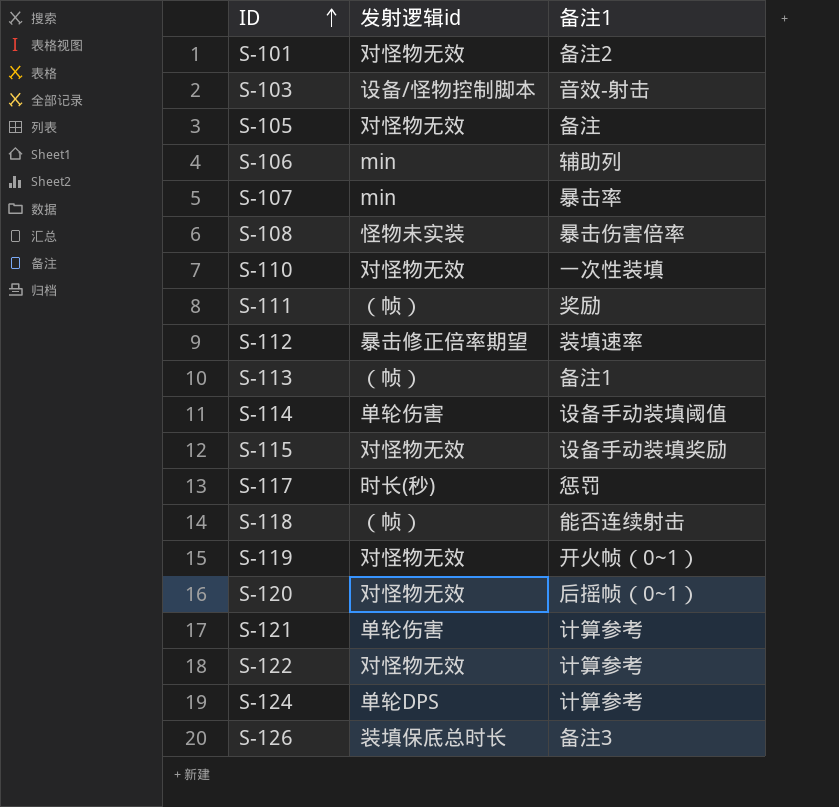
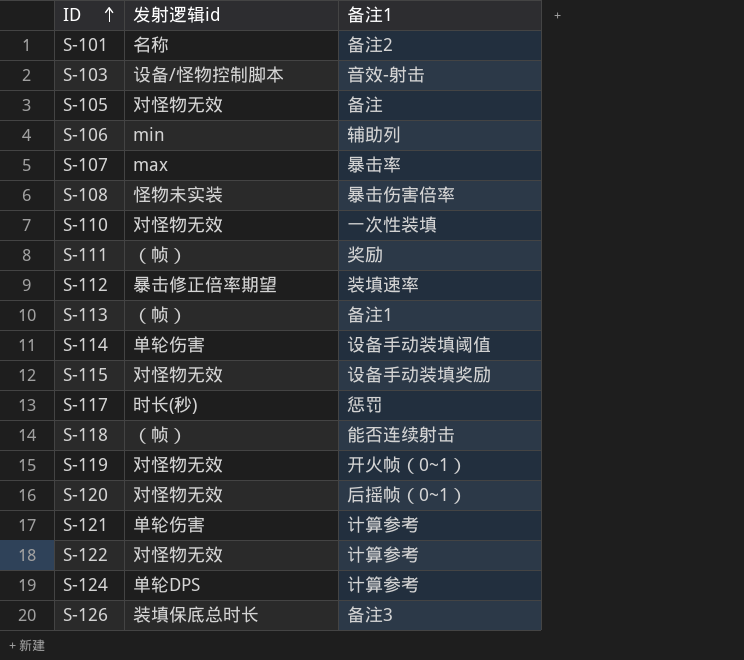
S-101 | 发射逻辑id: 对怪物无效 -> 名称
S-107 | 发射逻辑id: min -> max

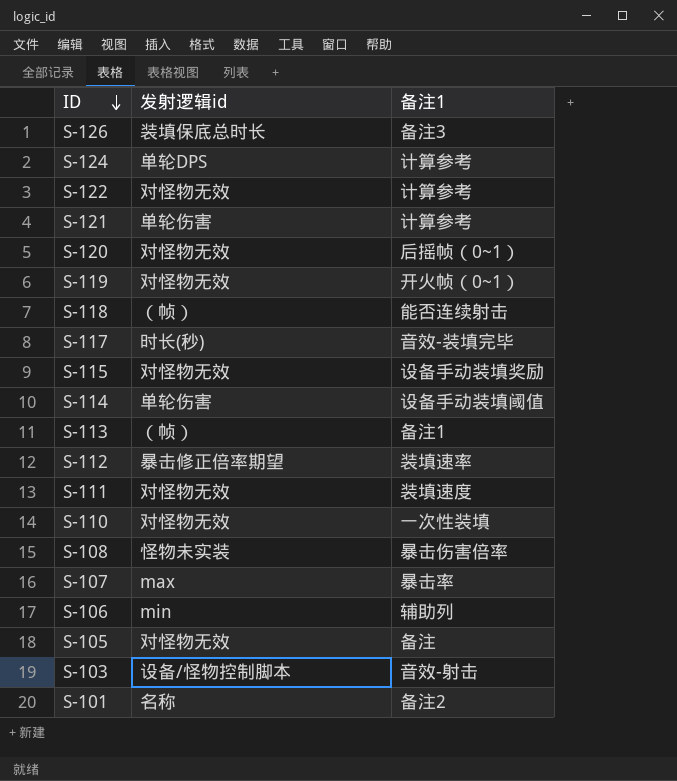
row order: ID ascending -> ID descending
S-117 | 备注1: 惩罚 -> 音效-装填完毕
S-111 | 发射逻辑id: （帧） -> 对怪物无效
S-111 | 备注1: 奖励 -> 装填速度

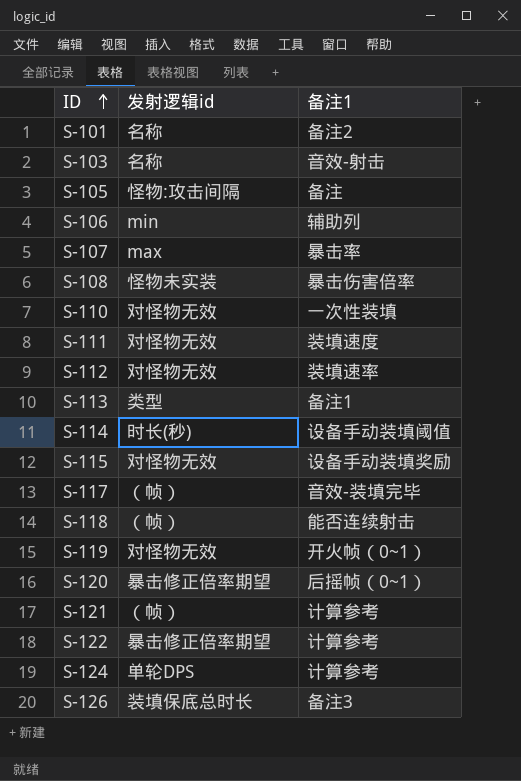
row order: ID descending -> ID ascending
S-103 | 发射逻辑id: 设备/怪物控制脚本 -> 名称
S-105 | 发射逻辑id: 对怪物无效 -> 怪物:攻击间隔
S-112 | 发射逻辑id: 暴击修正倍率期望 -> 对怪物无效
S-113 | 发射逻辑id: （帧） -> 类型
S-114 | 发射逻辑id: 单轮伤害 -> 时长(秒)
S-117 | 发射逻辑id: 时长(秒) -> （帧）
S-120 | 发射逻辑id: 对怪物无效 -> 暴击修正倍率期望
S-121 | 发射逻辑id: 单轮伤害 -> （帧）
S-122 | 发射逻辑id: 对怪物无效 -> 暴击修正倍率期望

